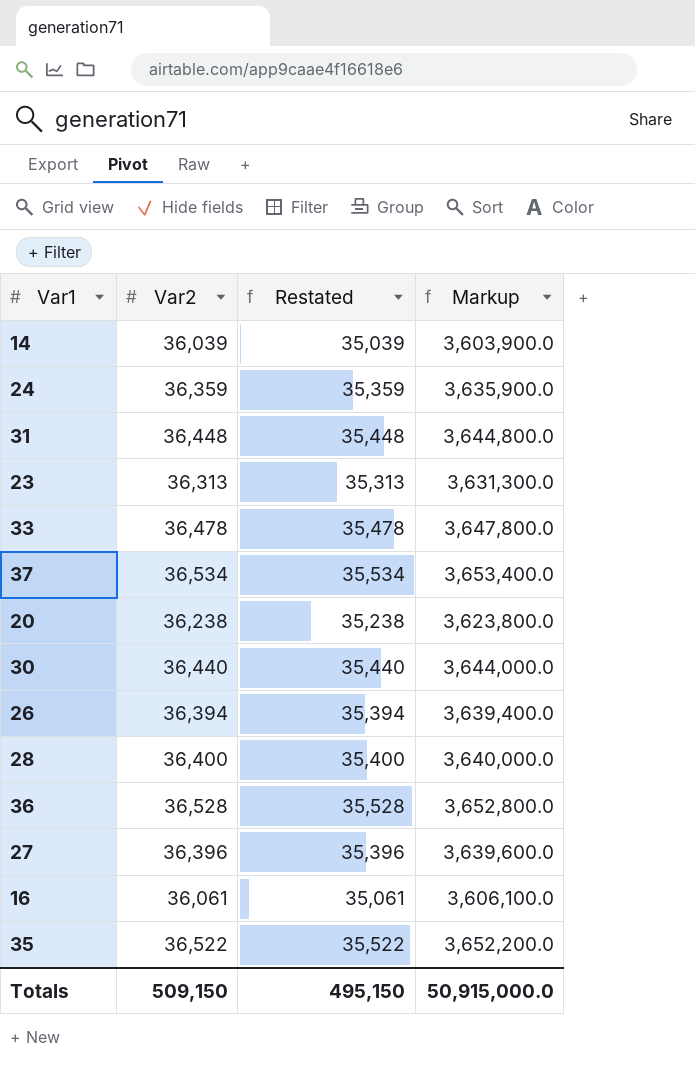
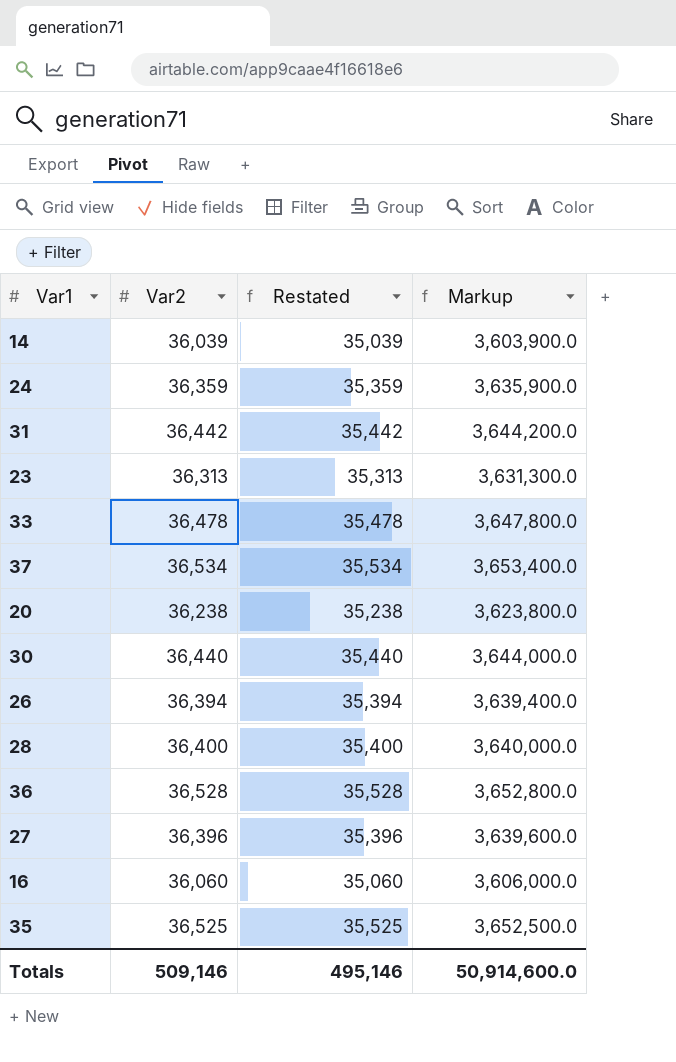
31 | Var2: 36,448 -> 36,442
31 | Restated: 35,448 -> 35,442
31 | Markup: 3,644,800.0 -> 3,644,200.0
16 | Var2: 36,061 -> 36,060
16 | Restated: 35,061 -> 35,060
16 | Markup: 3,606,100.0 -> 3,606,000.0
35 | Var2: 36,522 -> 36,525
35 | Restated: 35,522 -> 35,525
35 | Markup: 3,652,200.0 -> 3,652,500.0
Totals | Var2: 509,150 -> 509,146
Totals | Restated: 495,150 -> 495,146
Totals | Markup: 50,915,000.0 -> 50,914,600.0

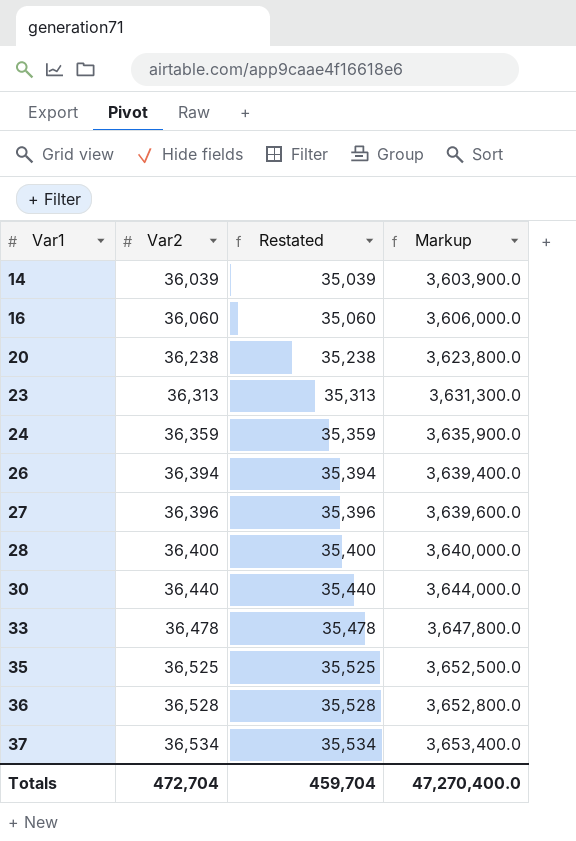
row order: none -> Var1 ascending
row 31: 36,442 | 35,442 | 3,644,200.0 -> none
Totals | Var2: 509,146 -> 472,704
Totals | Restated: 495,146 -> 459,704
Totals | Markup: 50,914,600.0 -> 47,270,400.0

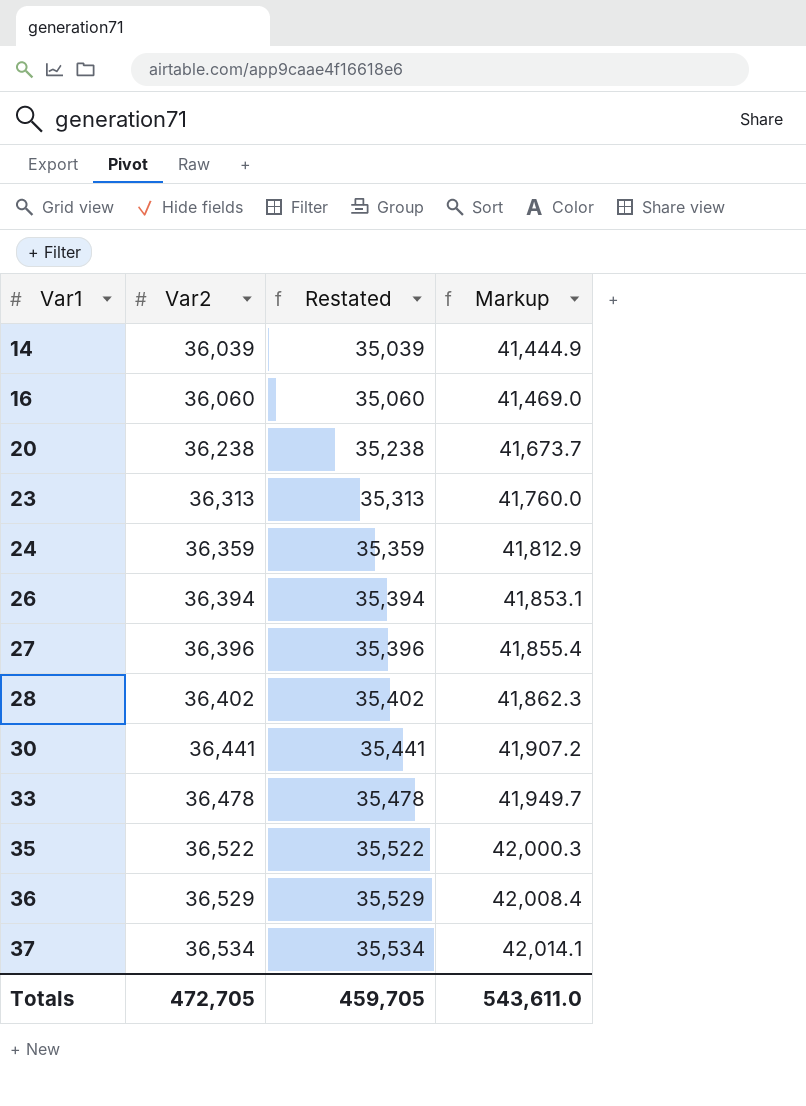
column Markup | formula: [Var2] * 100 -> [Var2] * 1.15
28 | Var2: 36,400 -> 36,402
28 | Restated: 35,400 -> 35,402
30 | Var2: 36,440 -> 36,441
30 | Restated: 35,440 -> 35,441
35 | Var2: 36,525 -> 36,522
35 | Restated: 35,525 -> 35,522
36 | Var2: 36,528 -> 36,529
36 | Restated: 35,528 -> 35,529
Totals | Var2: 472,704 -> 472,705
Totals | Restated: 459,704 -> 459,705
Totals | Markup: 47,270,400.0 -> 543,611.0

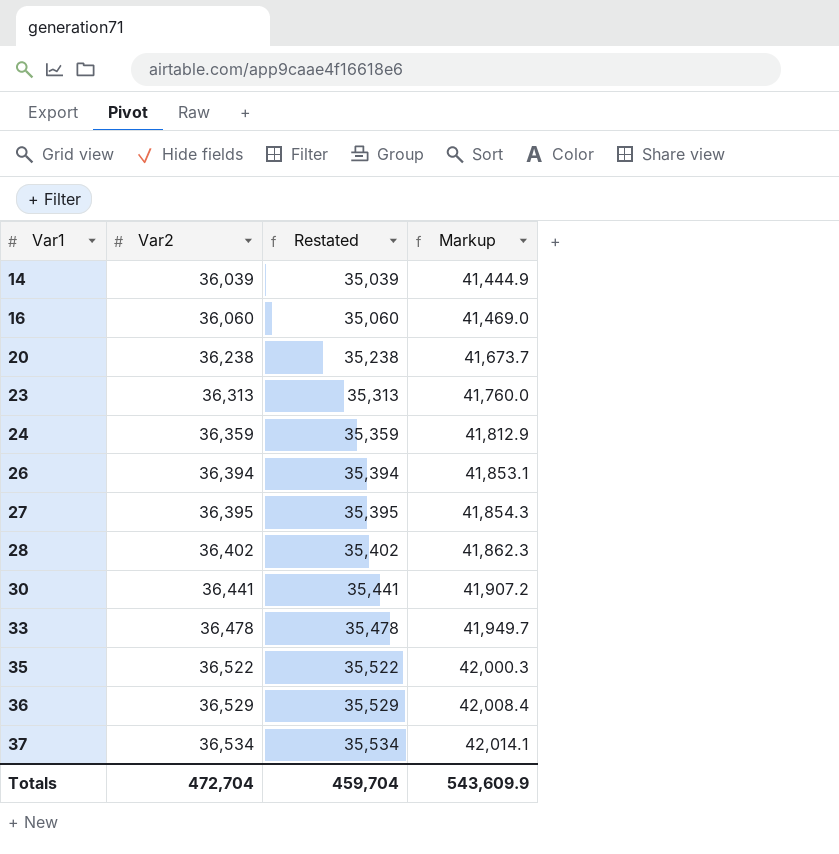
27 | Var2: 36,396 -> 36,395
27 | Restated: 35,396 -> 35,395
27 | Markup: 41,855.4 -> 41,854.3
Totals | Var2: 472,705 -> 472,704
Totals | Restated: 459,705 -> 459,704
Totals | Markup: 543,611.0 -> 543,609.9

